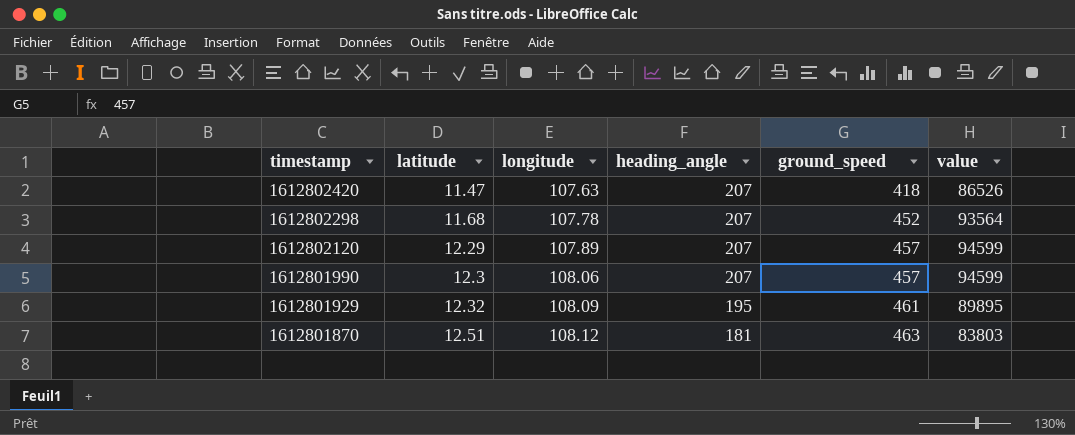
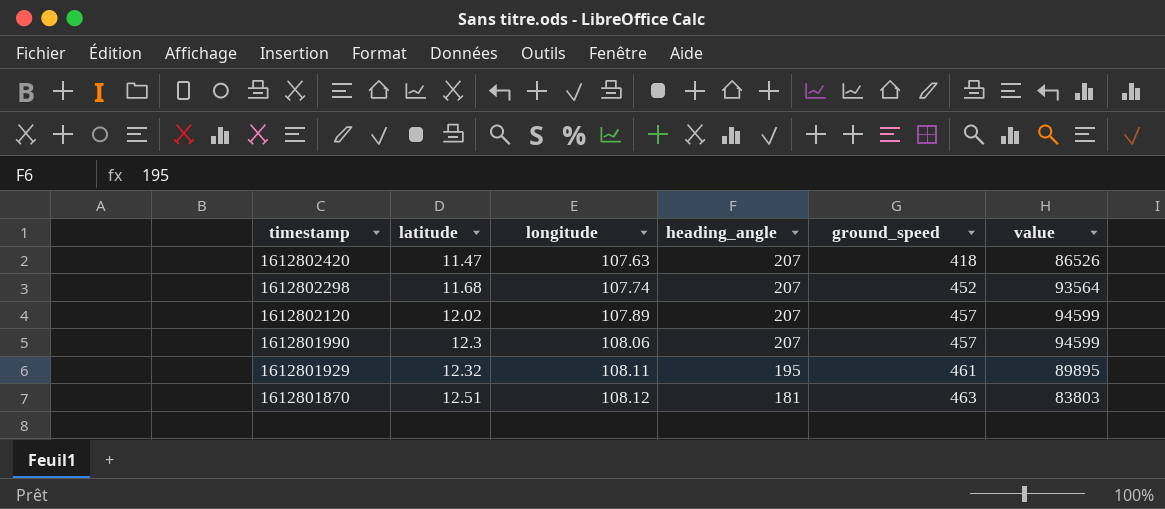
1612802298 | longitude: 107.78 -> 107.74
1612802120 | latitude: 12.29 -> 12.02
1612801929 | longitude: 108.09 -> 108.11

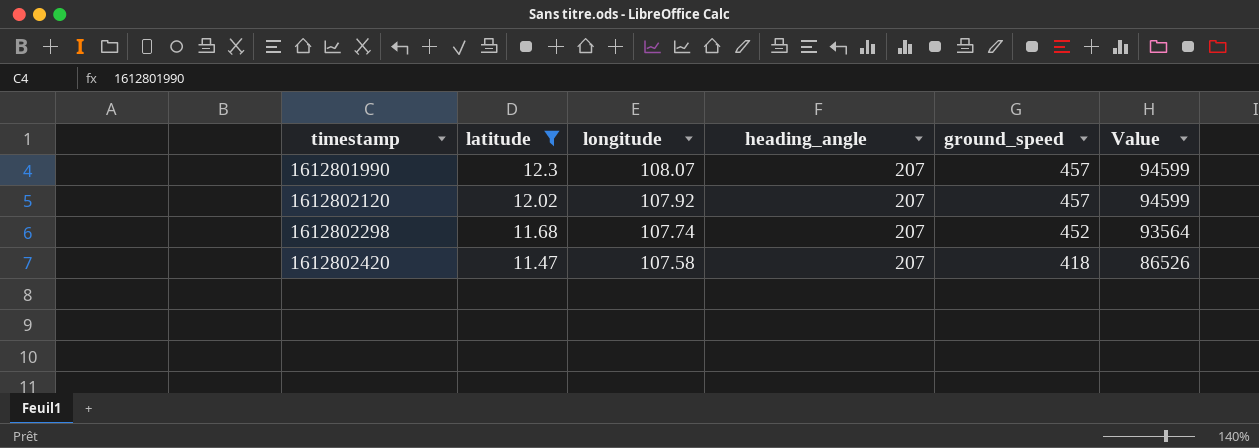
filter: none -> latitude <= 12.3
row order: timestamp descending -> timestamp ascending
column name: value -> Value
1612801990 | longitude: 108.06 -> 108.07
1612802120 | longitude: 107.89 -> 107.92
1612802420 | longitude: 107.63 -> 107.58

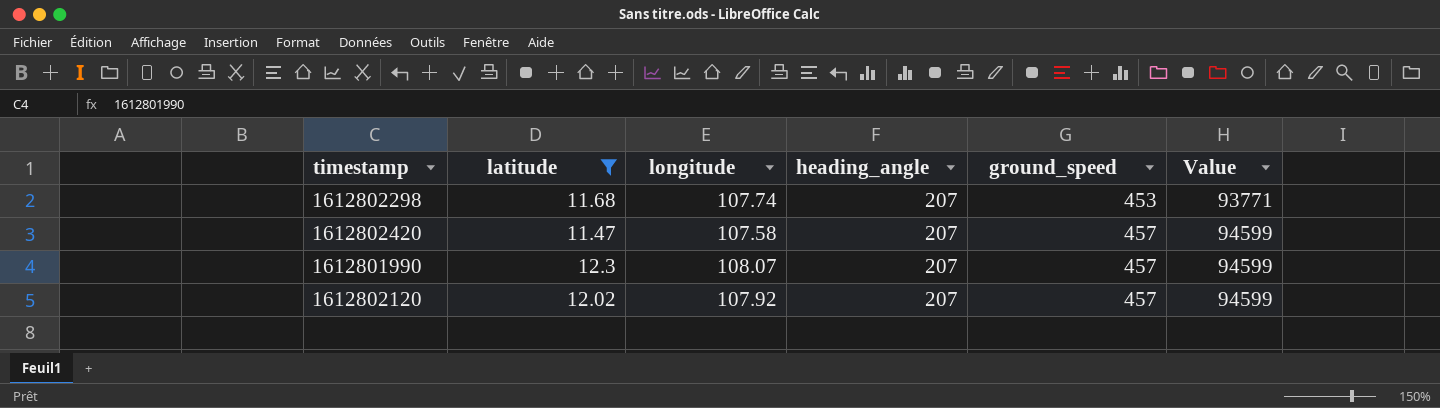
row order: timestamp ascending -> ground_speed ascending
1612802298 | ground_speed: 452 -> 453
1612802298 | Value: 93564 -> 93771
1612802420 | ground_speed: 418 -> 457
1612802420 | Value: 86526 -> 94599

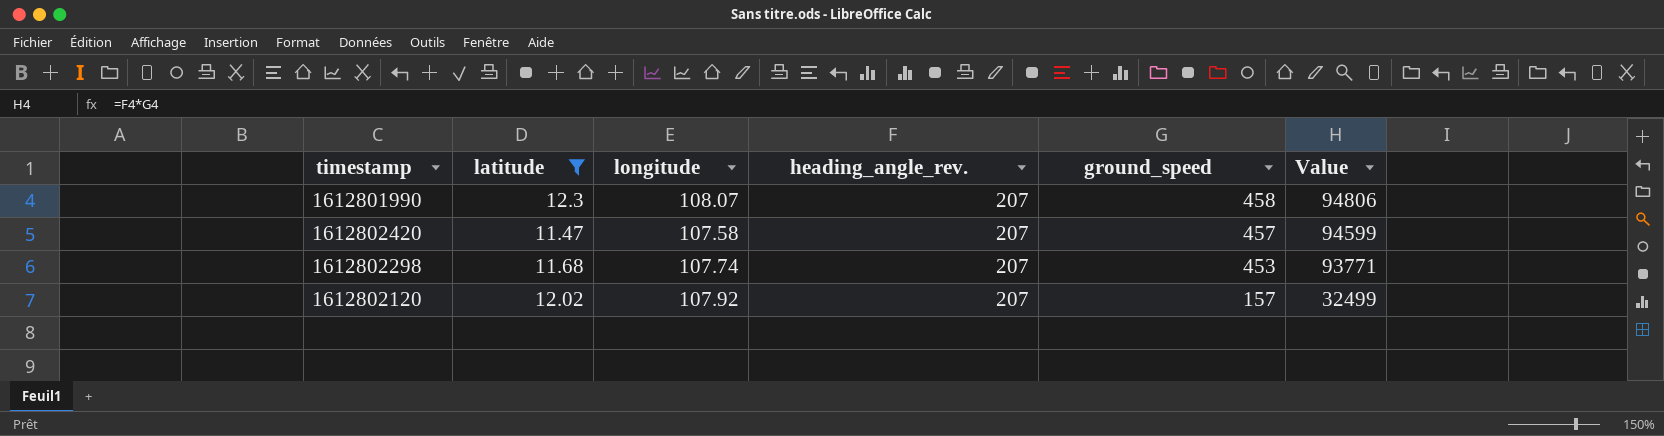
row order: ground_speed ascending -> ground_speed descending
column name: heading_angle -> heading_angle_rev.
1612801990 | ground_speed: 457 -> 458
1612801990 | Value: 94599 -> 94806
1612802120 | ground_speed: 457 -> 157
1612802120 | Value: 94599 -> 32499

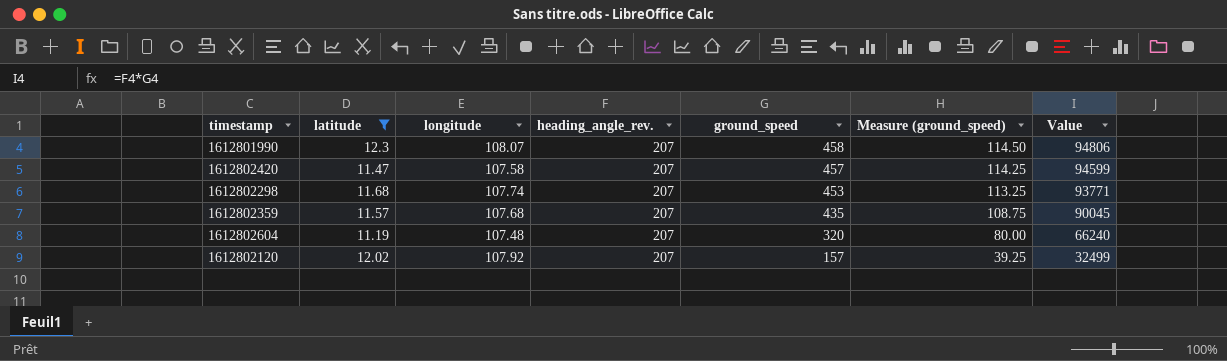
column Measure (ground_speed) | formula: none -> [ground_speed] * 0.25
row 1612802359: none -> 11.57 | 107.68 | 207 | 435 | 108.75 | 90045
row 1612802604: none -> 11.19 | 107.48 | 207 | 320 | 80.00 | 66240

